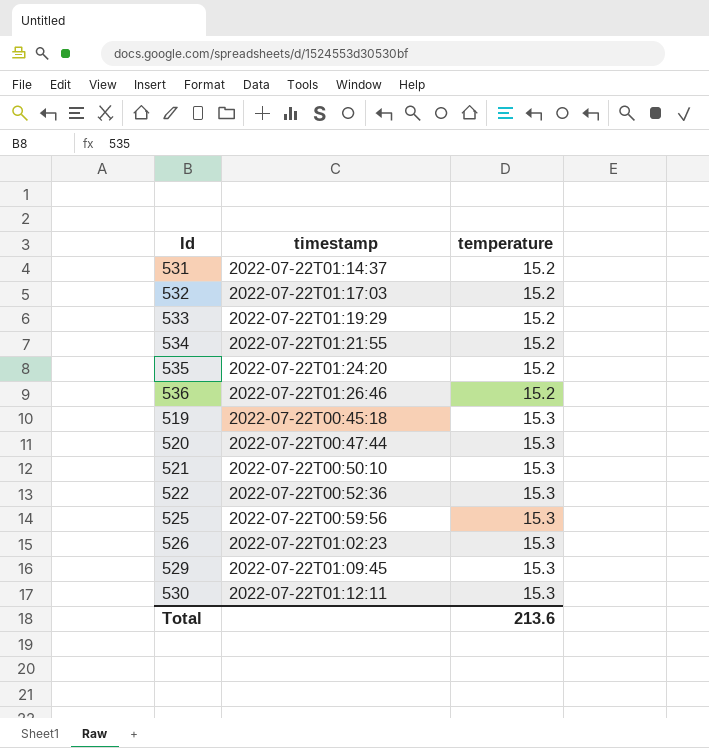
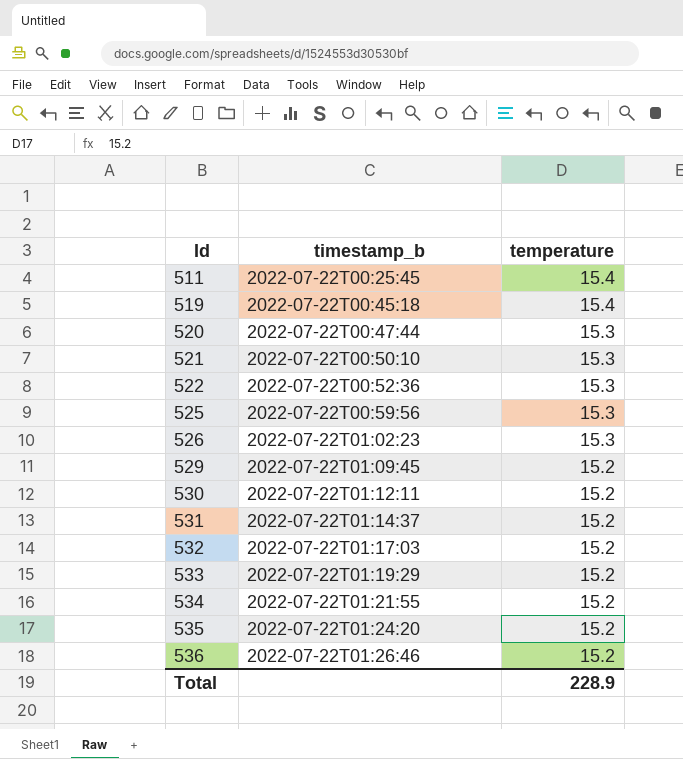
row order: temperature ascending -> Id ascending
column name: timestamp -> timestamp_b
row 511: none -> 2022-07-22T00:25:45 | 15.4
519 | temperature: 15.3 -> 15.4
529 | temperature: 15.3 -> 15.2
530 | temperature: 15.3 -> 15.2
Total | temperature: 213.6 -> 228.9

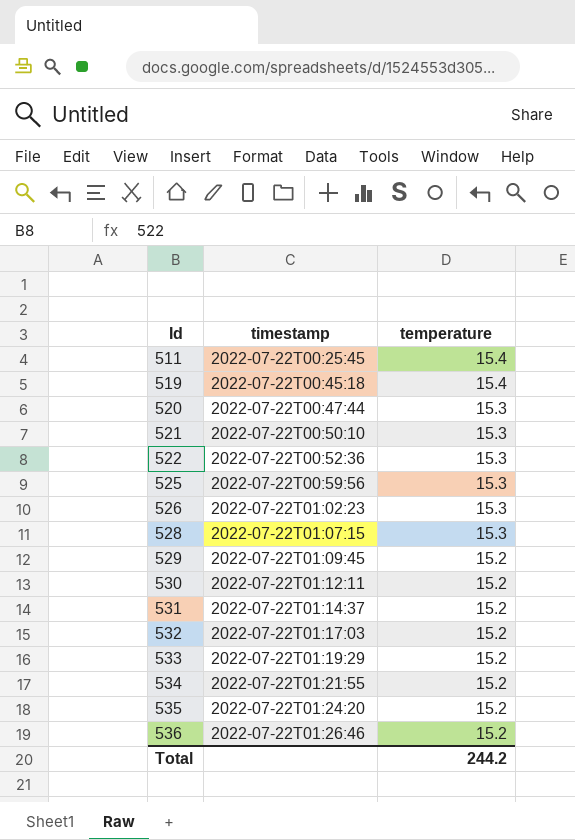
column name: timestamp_b -> timestamp
row 528: none -> 2022-07-22T01:07:15 | 15.3
Total | temperature: 228.9 -> 244.2

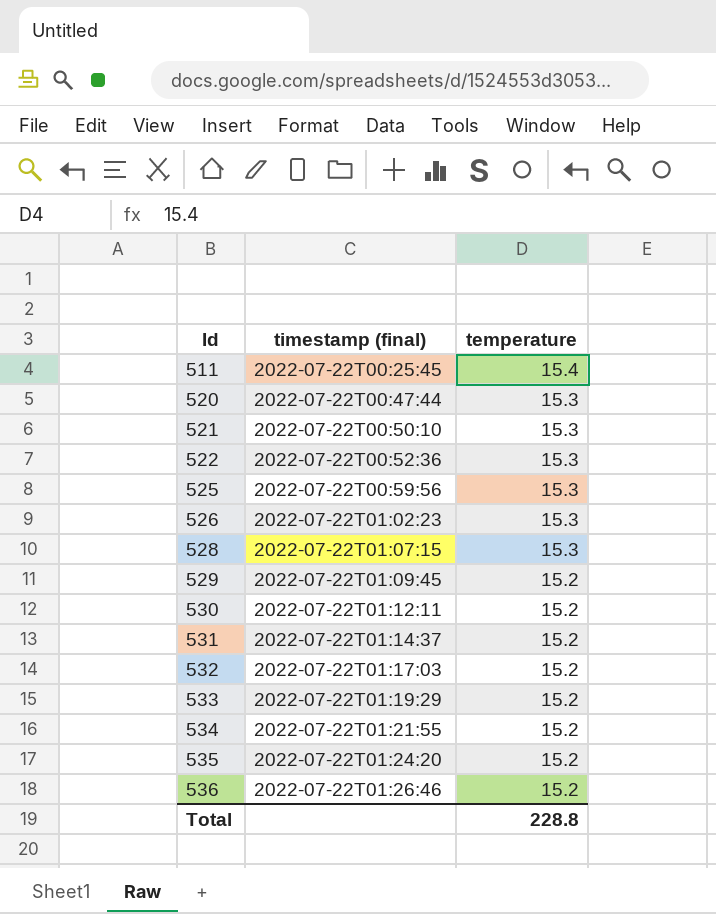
column name: timestamp -> timestamp (final)
row 519: 2022-07-22T00:45:18 | 15.4 -> none
Total | temperature: 244.2 -> 228.8

